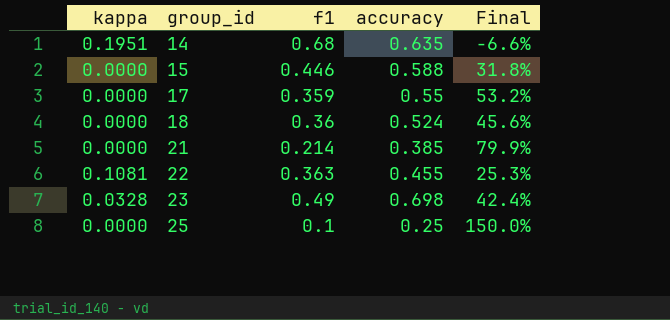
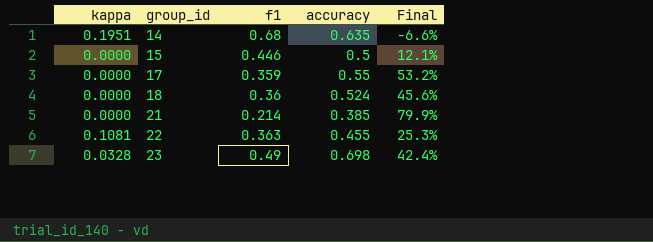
row 25: 0.0000 | 0.1 | 0.25 | 150.0% -> none
15 | accuracy: 0.588 -> 0.5
15 | Final: 31.8% -> 12.1%

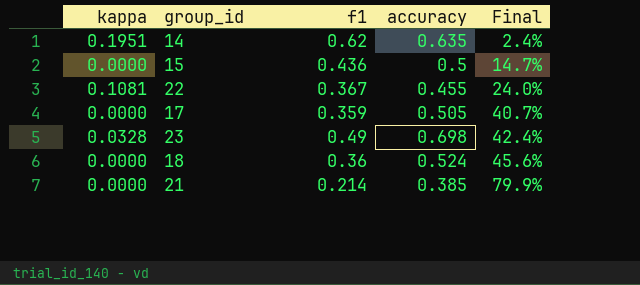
row order: group_id ascending -> Final ascending
14 | f1: 0.68 -> 0.62
14 | Final: -6.6% -> 2.4%
15 | f1: 0.446 -> 0.436
15 | Final: 12.1% -> 14.7%
22 | f1: 0.363 -> 0.367
22 | Final: 25.3% -> 24.0%
17 | accuracy: 0.55 -> 0.505
17 | Final: 53.2% -> 40.7%

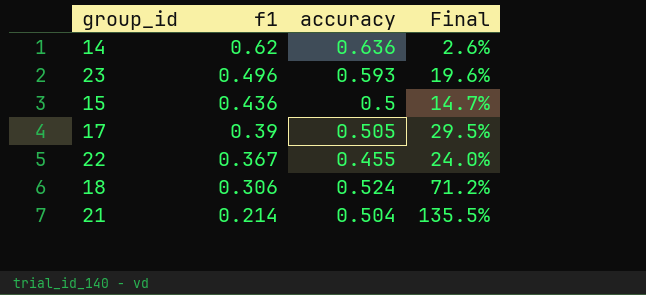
row order: Final ascending -> f1 descending
column kappa | position: 1 -> none
14 | accuracy: 0.635 -> 0.636
14 | Final: 2.4% -> 2.6%
23 | f1: 0.49 -> 0.496
23 | accuracy: 0.698 -> 0.593
23 | Final: 42.4% -> 19.6%
17 | f1: 0.359 -> 0.39
17 | Final: 40.7% -> 29.5%
18 | f1: 0.36 -> 0.306
18 | Final: 45.6% -> 71.2%
21 | accuracy: 0.385 -> 0.504
21 | Final: 79.9% -> 135.5%

